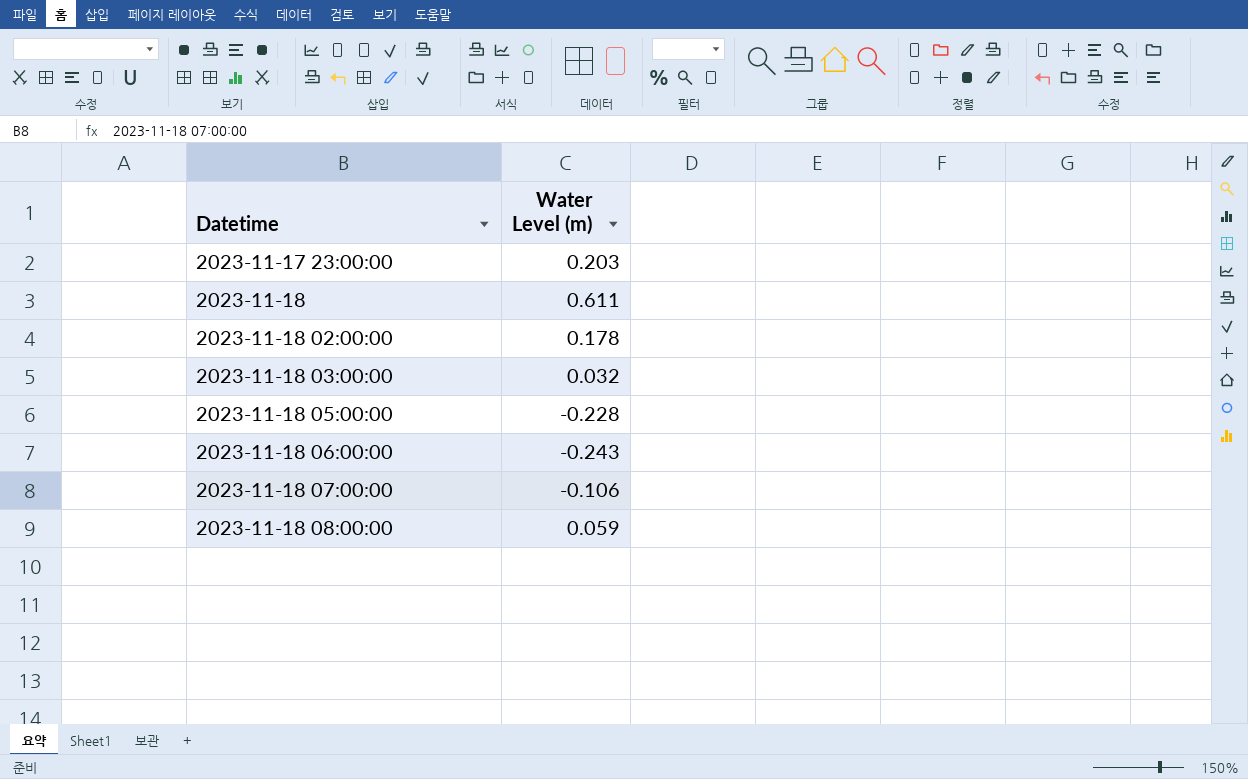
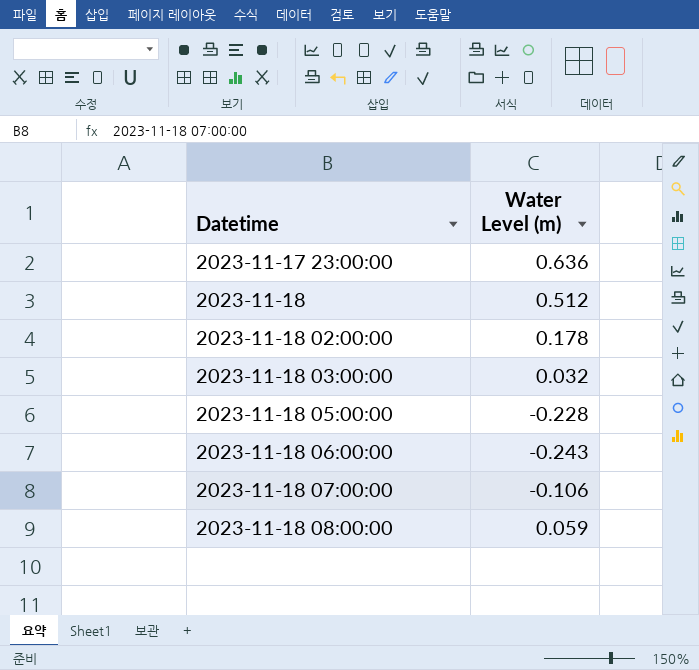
2023-11-17 23:00:00 | Water Level (m): 0.203 -> 0.636
2023-11-18 | Water Level (m): 0.611 -> 0.512

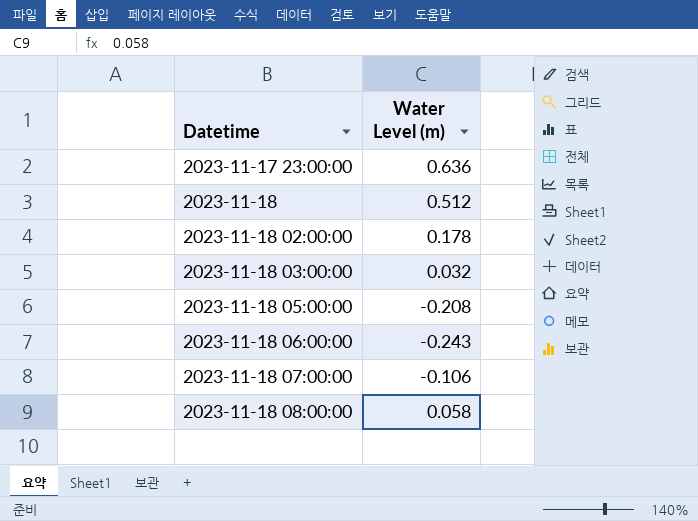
2023-11-18 05:00:00 | Water Level (m): -0.228 -> -0.208
2023-11-18 08:00:00 | Water Level (m): 0.059 -> 0.058

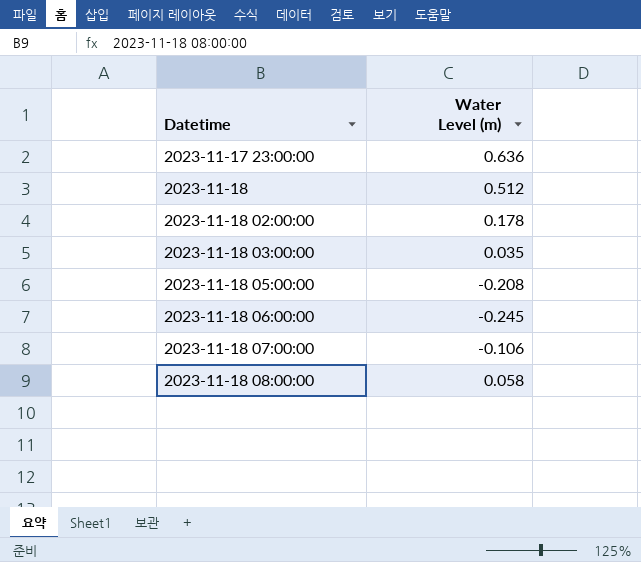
2023-11-18 03:00:00 | Water Level (m): 0.032 -> 0.035
2023-11-18 06:00:00 | Water Level (m): -0.243 -> -0.245

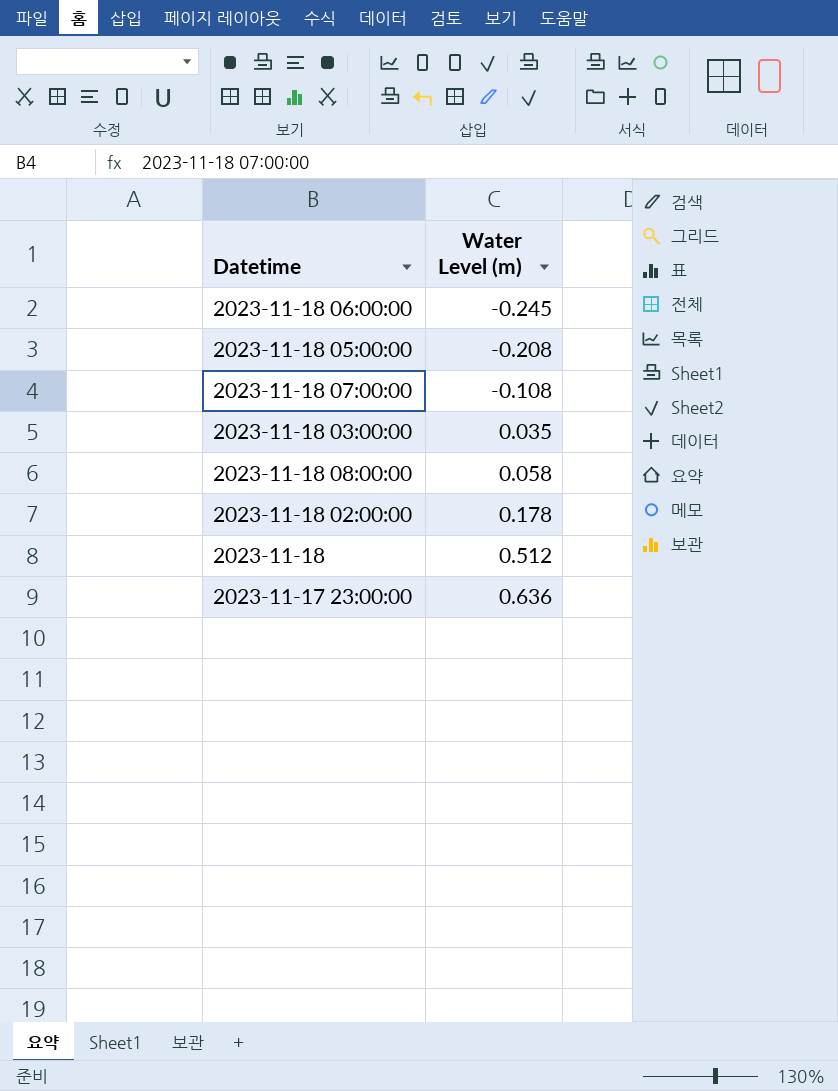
row order: Datetime ascending -> Water Level (m) ascending
2023-11-18 07:00:00 | Water Level (m): -0.106 -> -0.108

